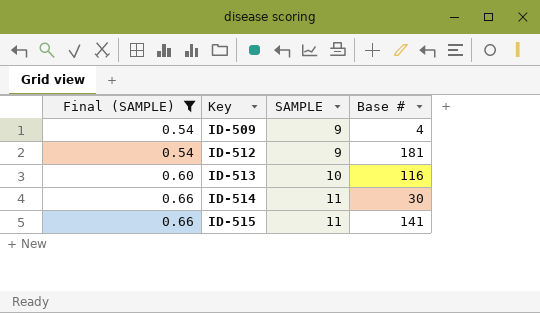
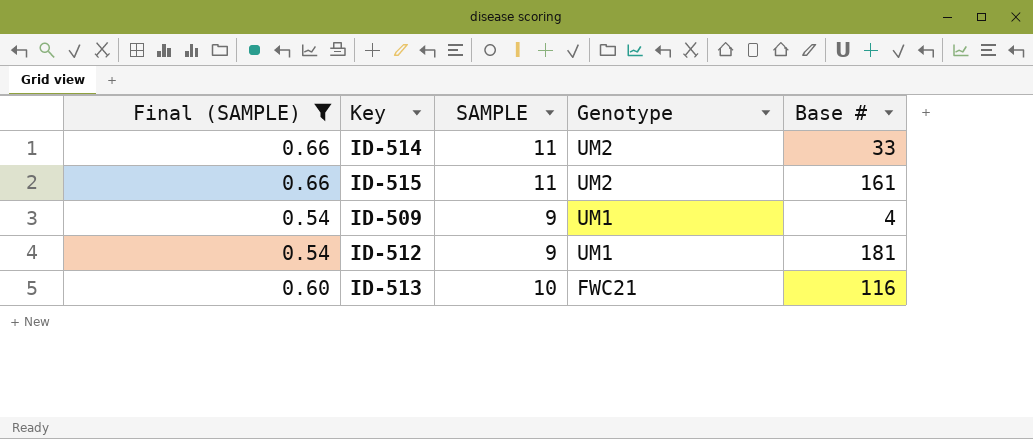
row order: Final (SAMPLE) ascending -> Genotype descending
column Genotype | position: none -> 4
ID-514 | Base #: 30 -> 33
ID-515 | Base #: 141 -> 161

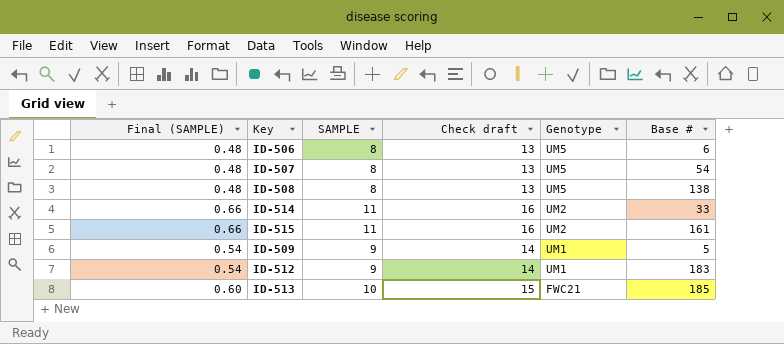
filter: Final (SAMPLE) != 0.48 -> none
column Check draft | formula: none -> [SAMPLE] + 5
ID-509 | Base #: 4 -> 5
ID-512 | Base #: 181 -> 183
ID-513 | Base #: 116 -> 185

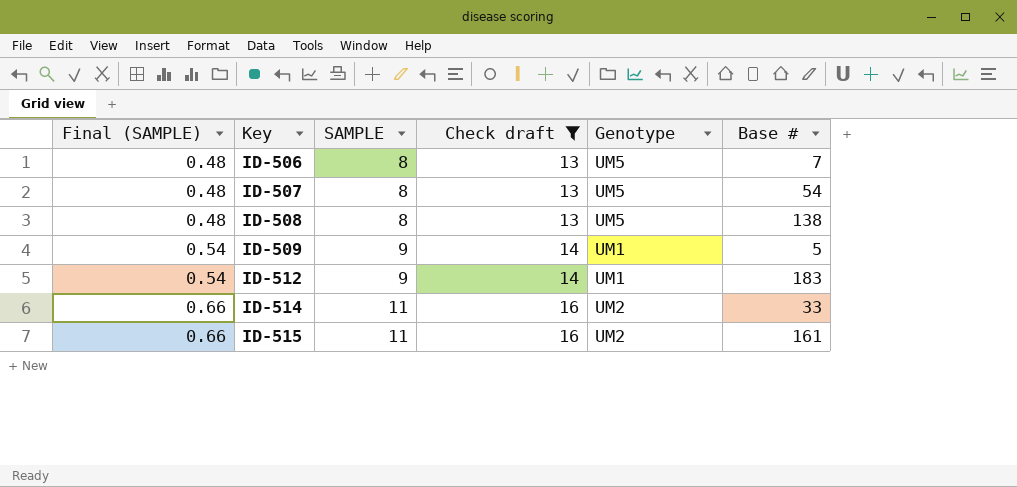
filter: none -> Check draft != 15
row order: Genotype descending -> Final (SAMPLE) ascending
ID-506 | Base #: 6 -> 7

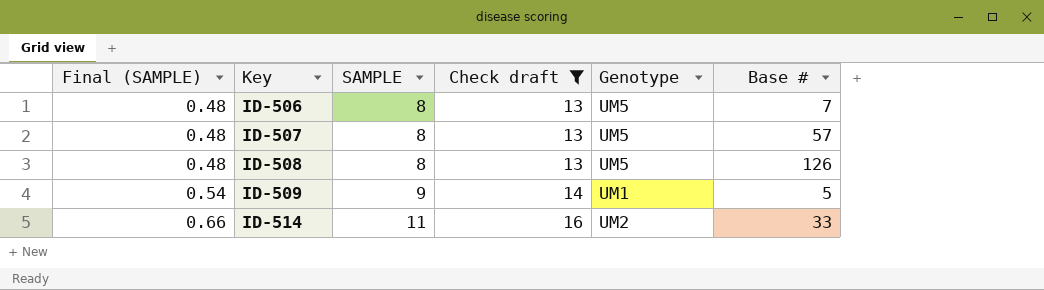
row ID-512: 0.54 | 9 | 14 | UM1 | 183 -> none
row ID-515: 0.66 | 11 | 16 | UM2 | 161 -> none
ID-507 | Base #: 54 -> 57
ID-508 | Base #: 138 -> 126

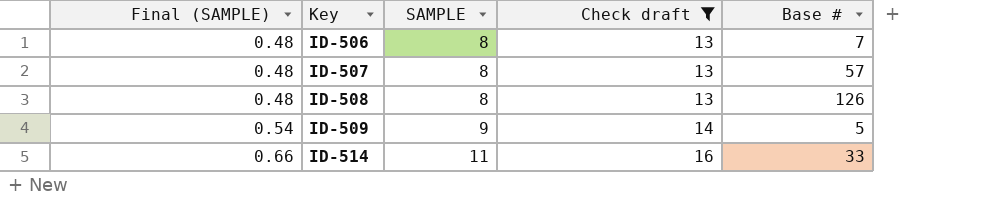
column Genotype | position: 5 -> none

